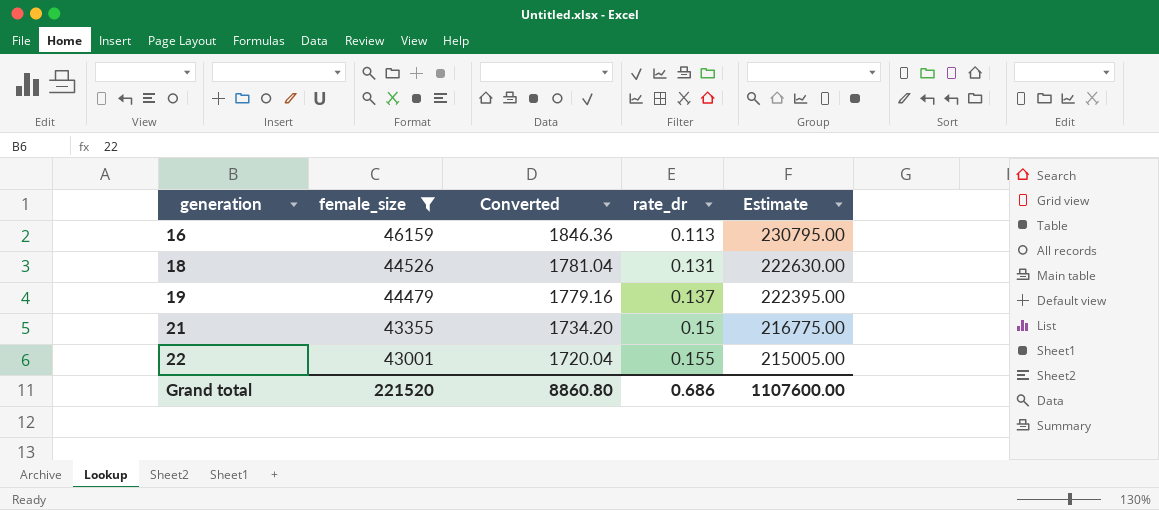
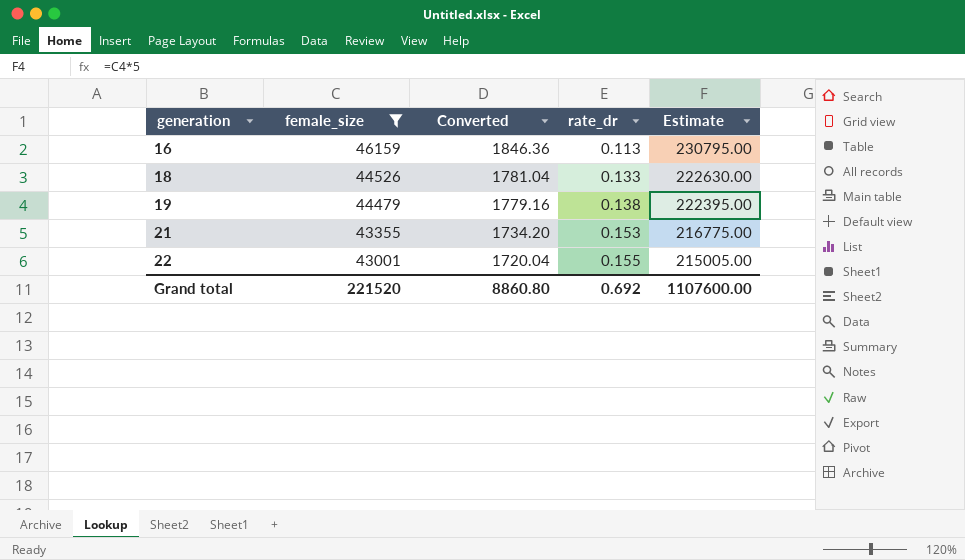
18 | rate_dr: 0.131 -> 0.133
19 | rate_dr: 0.137 -> 0.138
21 | rate_dr: 0.15 -> 0.153
Grand total | rate_dr: 0.686 -> 0.692

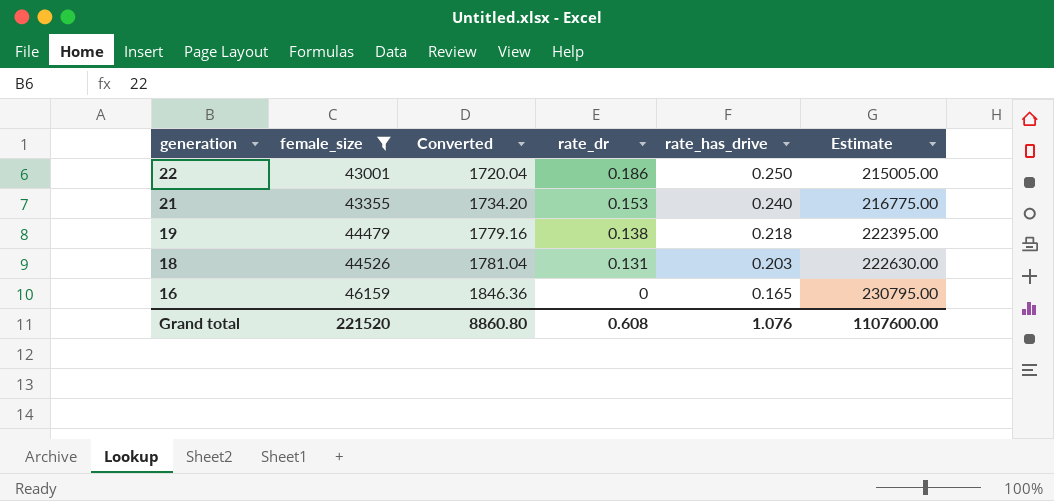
row order: generation ascending -> generation descending
column rate_has_drive | position: none -> 5
22 | rate_dr: 0.155 -> 0.186
18 | rate_dr: 0.133 -> 0.131
16 | rate_dr: 0.113 -> 0
Grand total | rate_dr: 0.692 -> 0.608

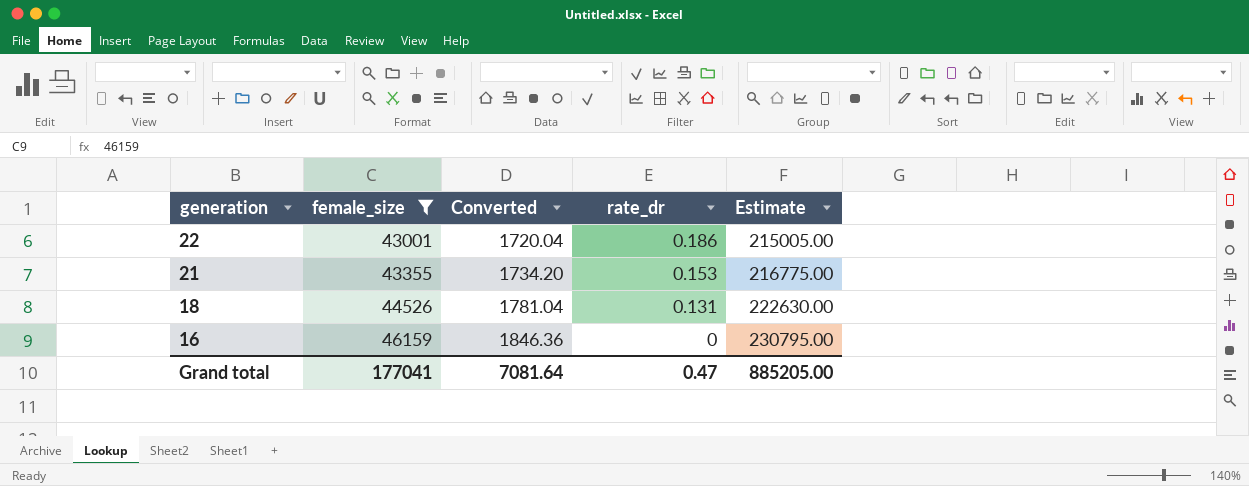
column rate_has_drive | position: 5 -> none
row 19: 44479 | 1779.16 | 0.138 | 0.218 | 222395.00 -> none
Grand total | female_size: 221520 -> 177041
Grand total | Converted: 8860.80 -> 7081.64
Grand total | rate_dr: 0.608 -> 0.47
Grand total | Estimate: 1107600.00 -> 885205.00

